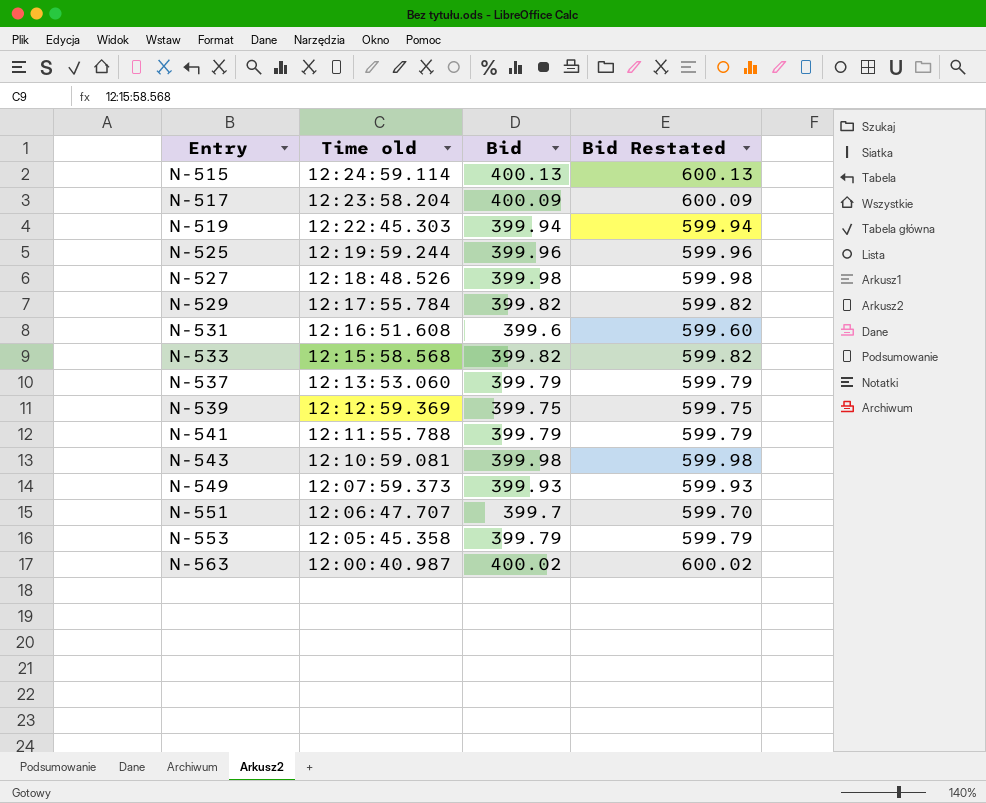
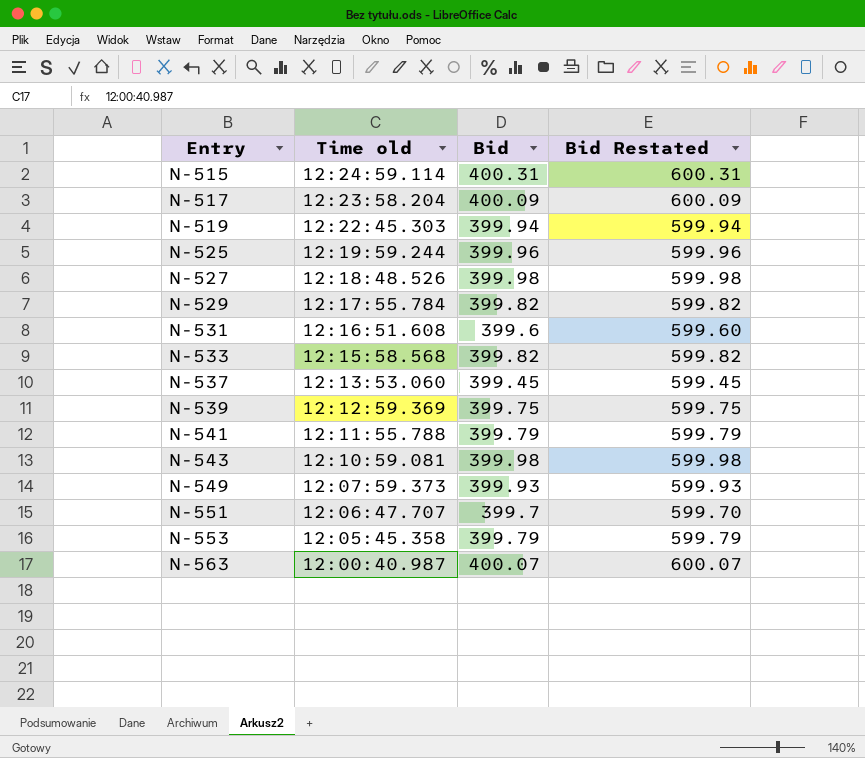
N-515 | Bid: 400.13 -> 400.31
N-515 | Bid Restated: 600.13 -> 600.31
N-537 | Bid: 399.79 -> 399.45
N-537 | Bid Restated: 599.79 -> 599.45
N-563 | Bid: 400.02 -> 400.07
N-563 | Bid Restated: 600.02 -> 600.07

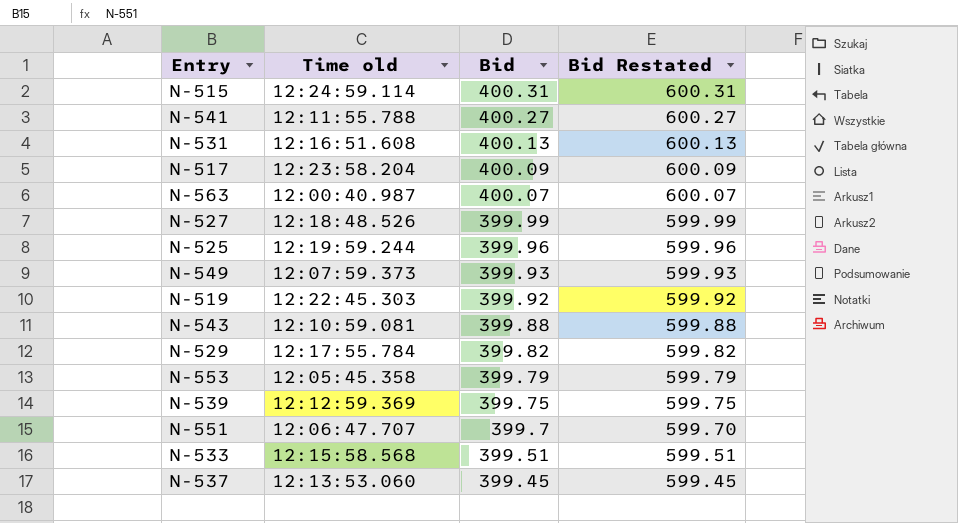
row order: Entry ascending -> Bid descending
N-541 | Bid: 399.79 -> 400.27
N-541 | Bid Restated: 599.79 -> 600.27
N-531 | Bid: 399.6 -> 400.13
N-531 | Bid Restated: 599.60 -> 600.13
N-527 | Bid: 399.98 -> 399.99
N-527 | Bid Restated: 599.98 -> 599.99
N-519 | Bid: 399.94 -> 399.92
N-519 | Bid Restated: 599.94 -> 599.92
N-543 | Bid: 399.98 -> 399.88
N-543 | Bid Restated: 599.98 -> 599.88
N-533 | Bid: 399.82 -> 399.51
N-533 | Bid Restated: 599.82 -> 599.51

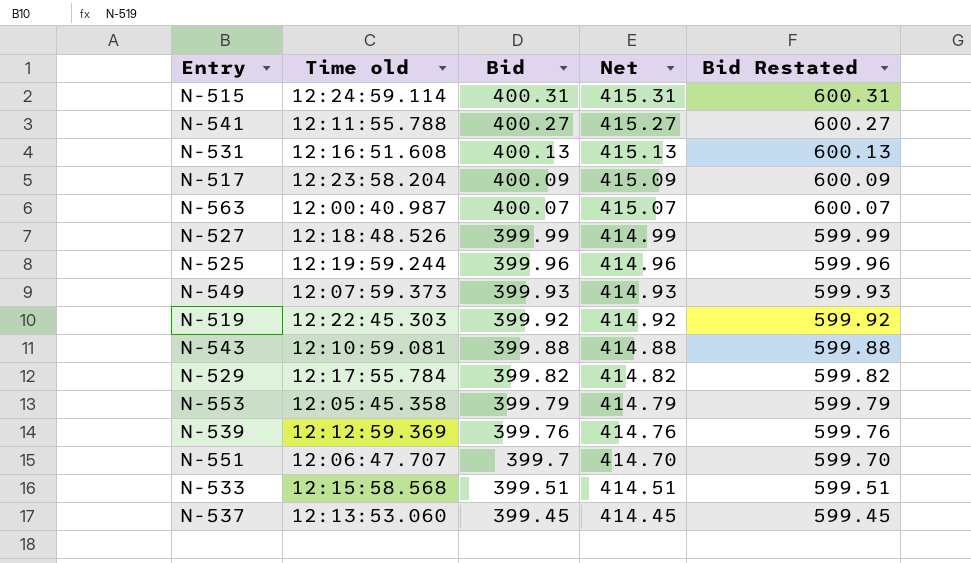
column Net | formula: none -> [Bid] + 15
N-539 | Bid: 399.75 -> 399.76
N-539 | Bid Restated: 599.75 -> 599.76

